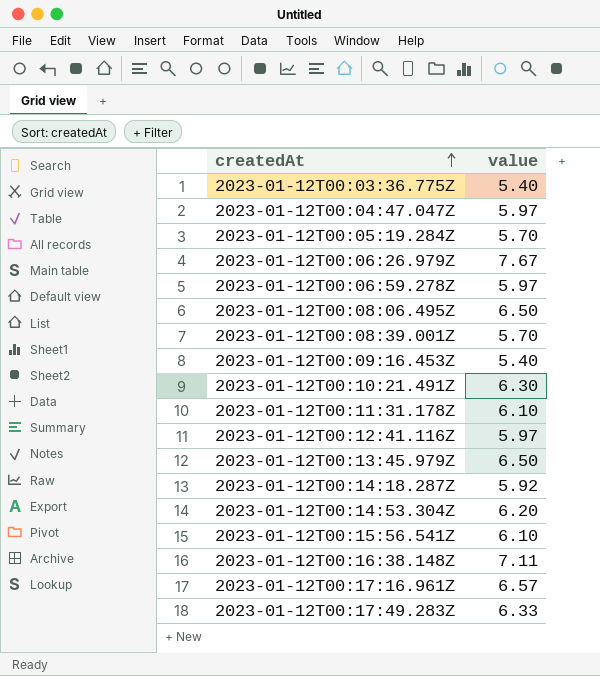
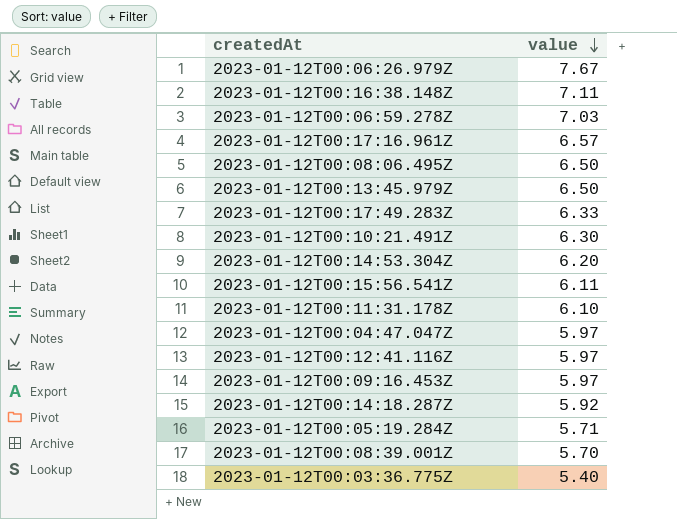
row order: createdAt ascending -> value descending
2023-01-12T00:06:59.278Z | value: 5.97 -> 7.03
2023-01-12T00:15:56.541Z | value: 6.10 -> 6.11
2023-01-12T00:09:16.453Z | value: 5.40 -> 5.97
2023-01-12T00:05:19.284Z | value: 5.70 -> 5.71

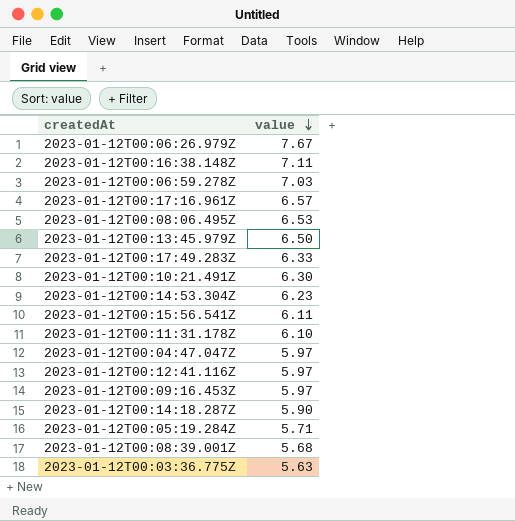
2023-01-12T00:08:06.495Z | value: 6.50 -> 6.53
2023-01-12T00:14:53.304Z | value: 6.20 -> 6.23
2023-01-12T00:14:18.287Z | value: 5.92 -> 5.90
2023-01-12T00:08:39.001Z | value: 5.70 -> 5.68
2023-01-12T00:03:36.775Z | value: 5.40 -> 5.63

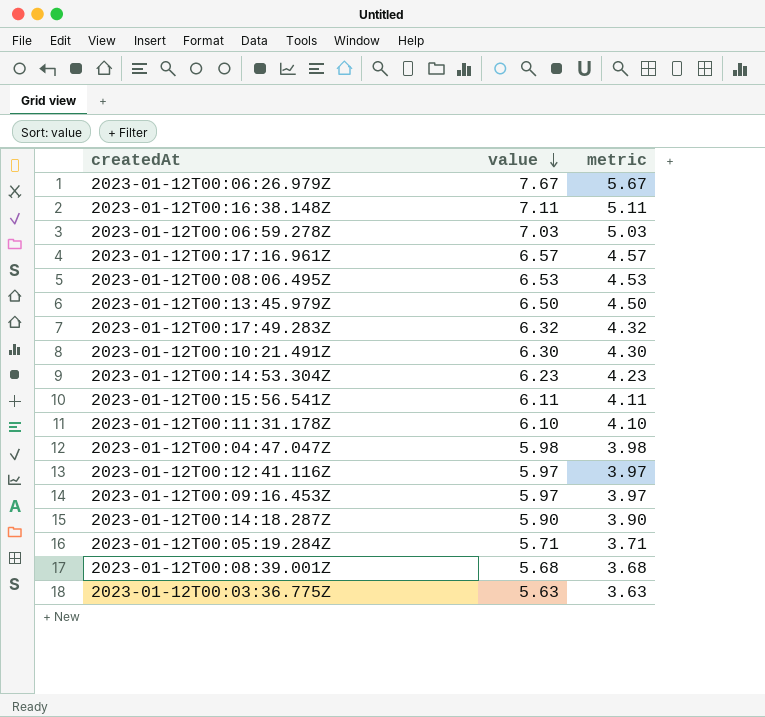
column metric | formula: none -> [value] - 2
2023-01-12T00:17:49.283Z | value: 6.33 -> 6.32
2023-01-12T00:04:47.047Z | value: 5.97 -> 5.98

